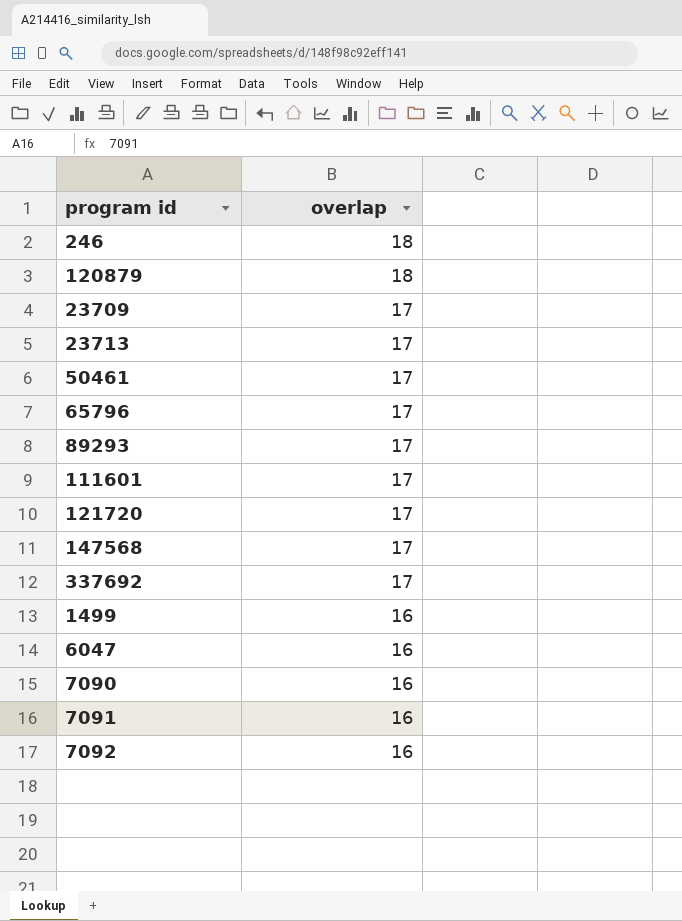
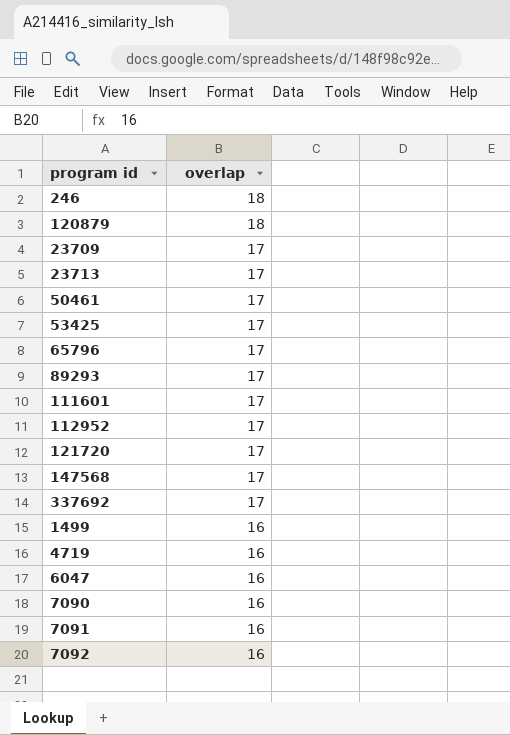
row 53425: none -> 17
row 112952: none -> 17
row 4719: none -> 16

